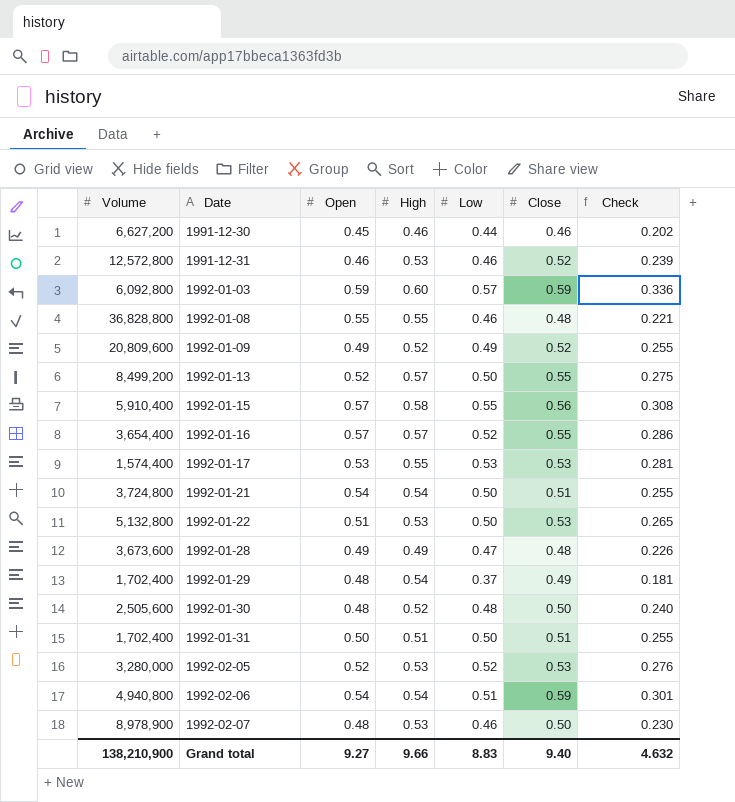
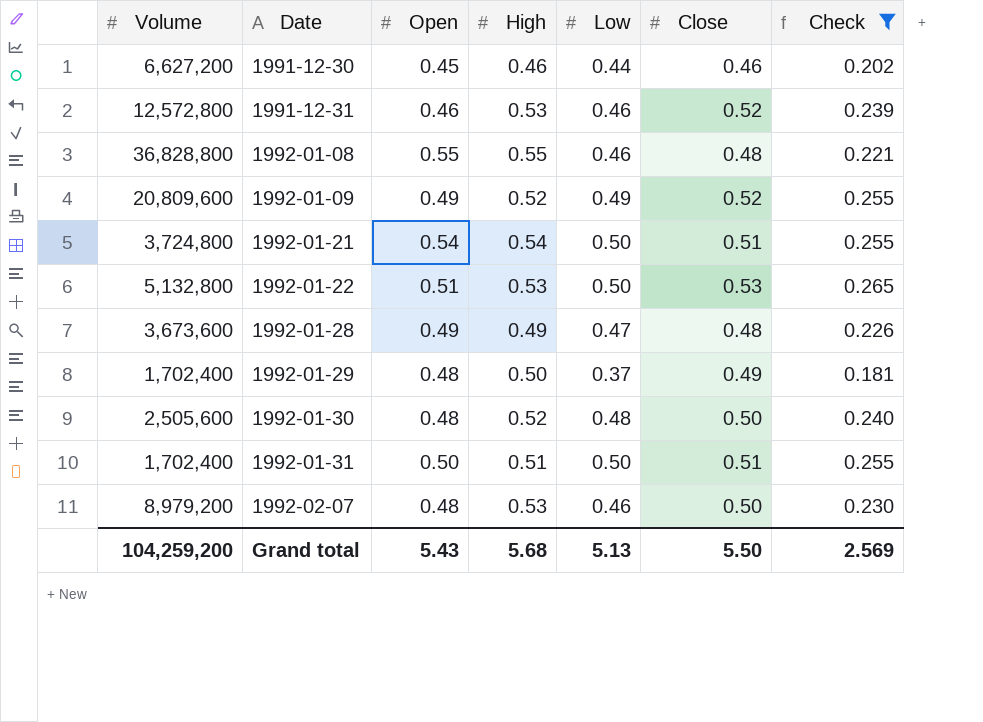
filter: none -> Check <= 0.265
1992-01-29 | High: 0.54 -> 0.50
1992-02-07 | Volume: 8,978,900 -> 8,979,200
Grand total | Volume: 138,210,900 -> 104,259,200
Grand total | Open: 9.27 -> 5.43
Grand total | High: 9.66 -> 5.68
Grand total | Low: 8.83 -> 5.13
Grand total | Close: 9.40 -> 5.50
Grand total | Check: 4.632 -> 2.569

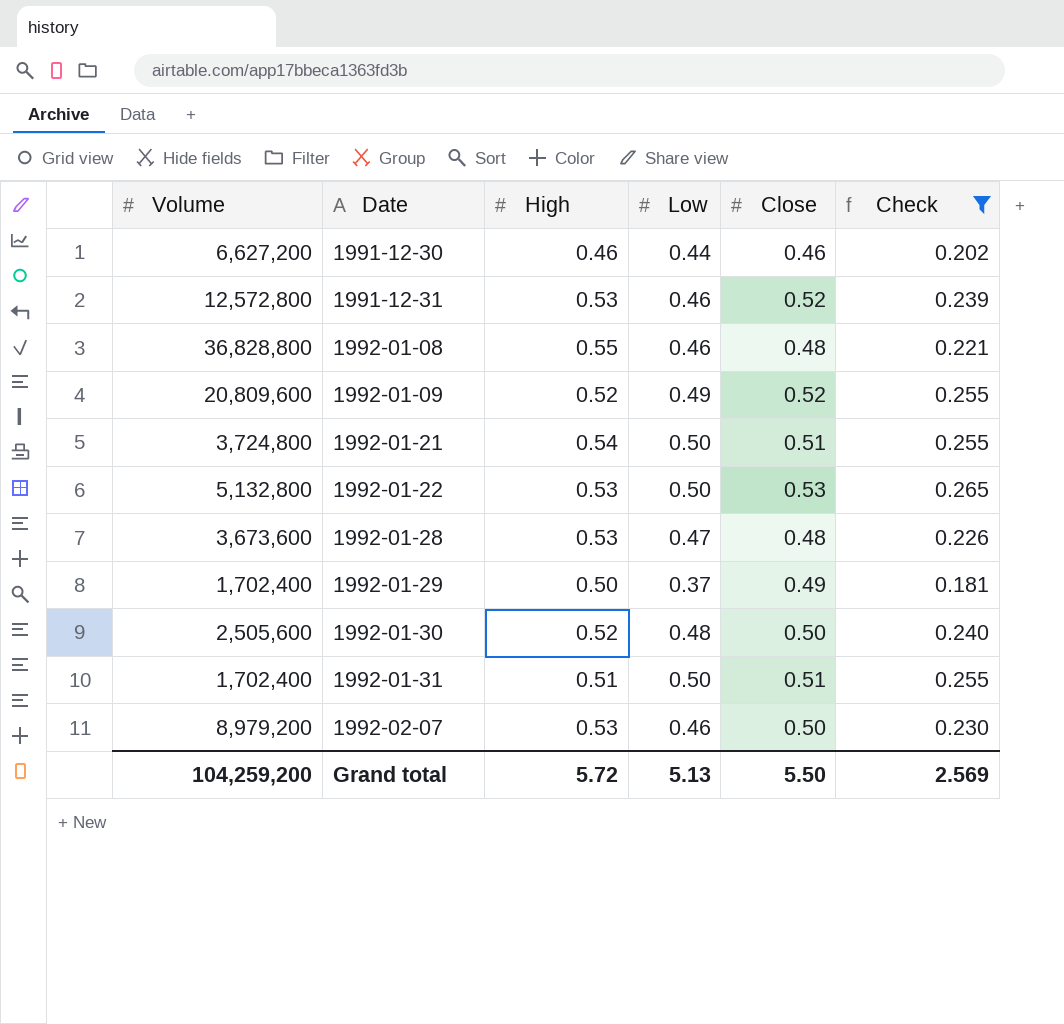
column Open | position: 3 -> none
1992-01-28 | High: 0.49 -> 0.53
Grand total | High: 5.68 -> 5.72

